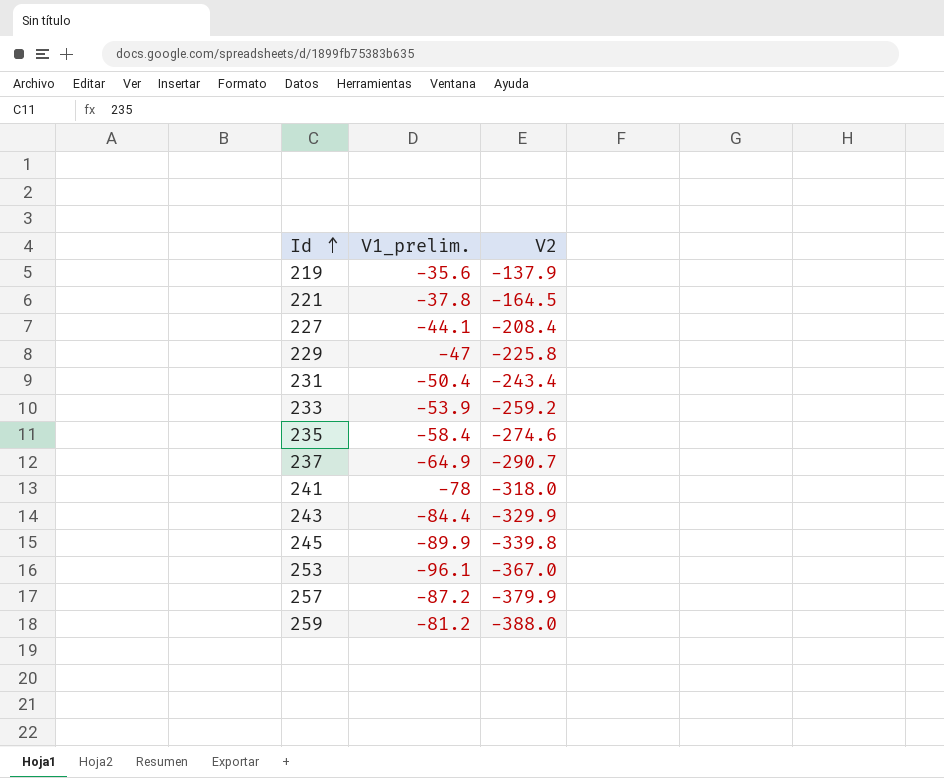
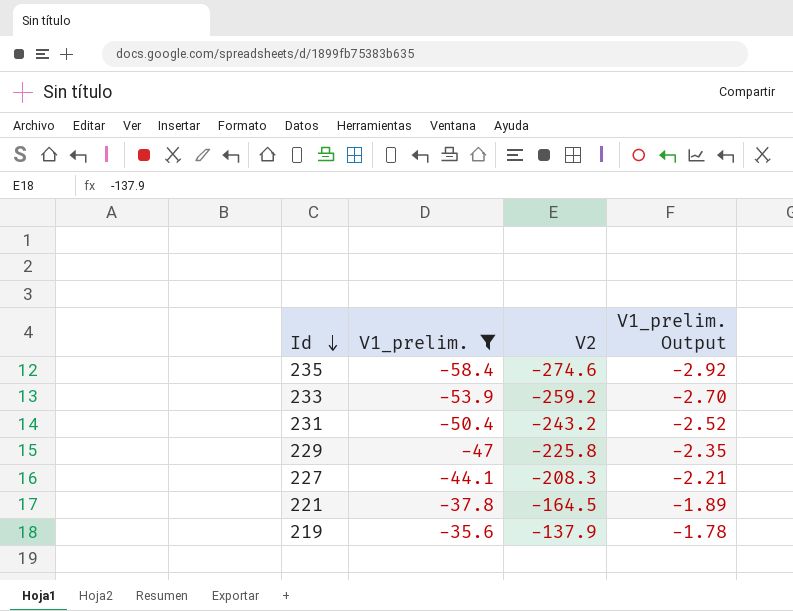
filter: none -> V1_prelim. >= -58.4
row order: Id ascending -> Id descending
column V1_prelim. Output | formula: none -> [V1_prelim.] * 0.05
231 | V2: -243.4 -> -243.2
227 | V2: -208.4 -> -208.3

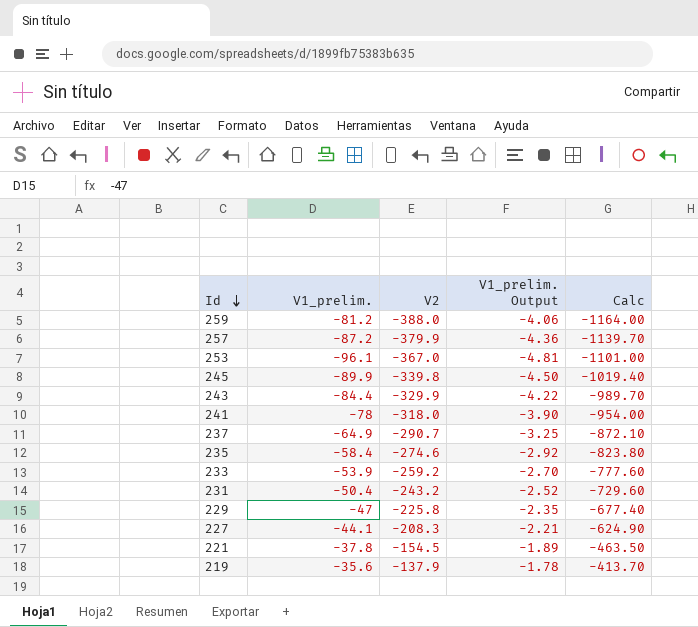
filter: V1_prelim. >= -58.4 -> none
column Calc | formula: none -> [V2] * 3
221 | V2: -164.5 -> -154.5

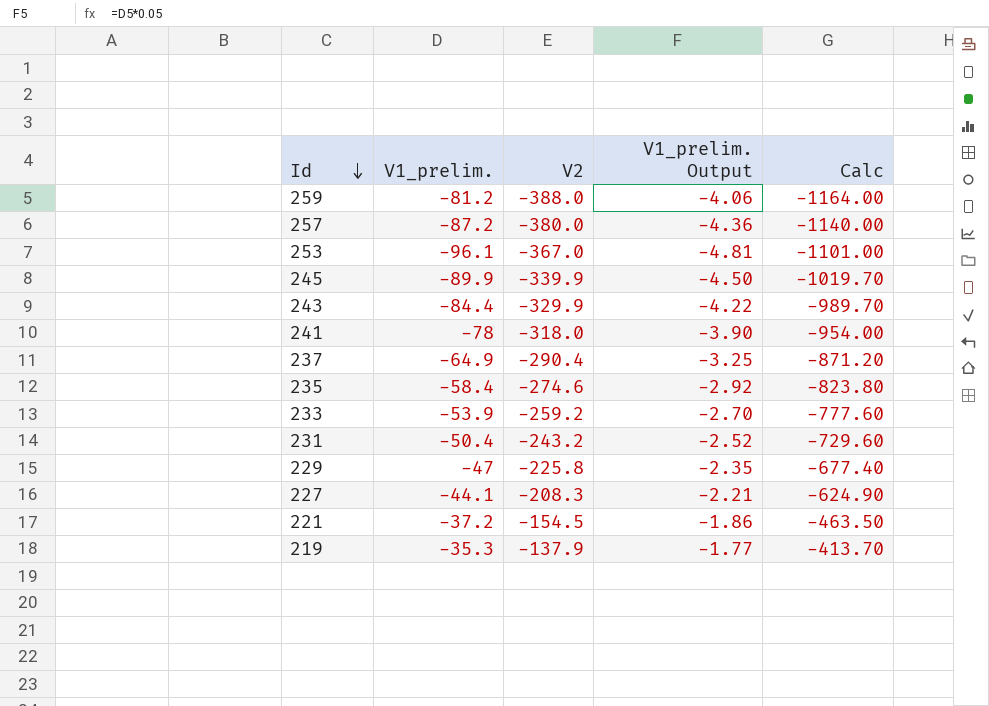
257 | V2: -379.9 -> -380.0
257 | Calc: -1139.70 -> -1140.00
245 | V2: -339.8 -> -339.9
245 | Calc: -1019.40 -> -1019.70
237 | V2: -290.7 -> -290.4
237 | Calc: -872.10 -> -871.20
221 | V1_prelim.: -37.8 -> -37.2
221 | V1_prelim. Output: -1.89 -> -1.86
219 | V1_prelim.: -35.6 -> -35.3
219 | V1_prelim. Output: -1.78 -> -1.77

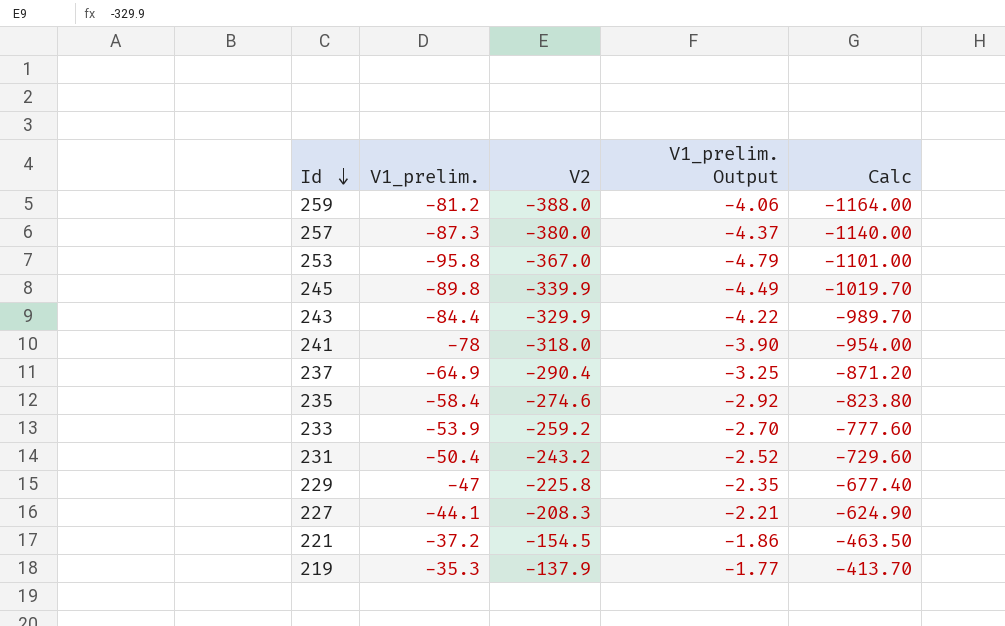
257 | V1_prelim.: -87.2 -> -87.3
257 | V1_prelim. Output: -4.36 -> -4.37
253 | V1_prelim.: -96.1 -> -95.8
253 | V1_prelim. Output: -4.81 -> -4.79
245 | V1_prelim.: -89.9 -> -89.8
245 | V1_prelim. Output: -4.50 -> -4.49

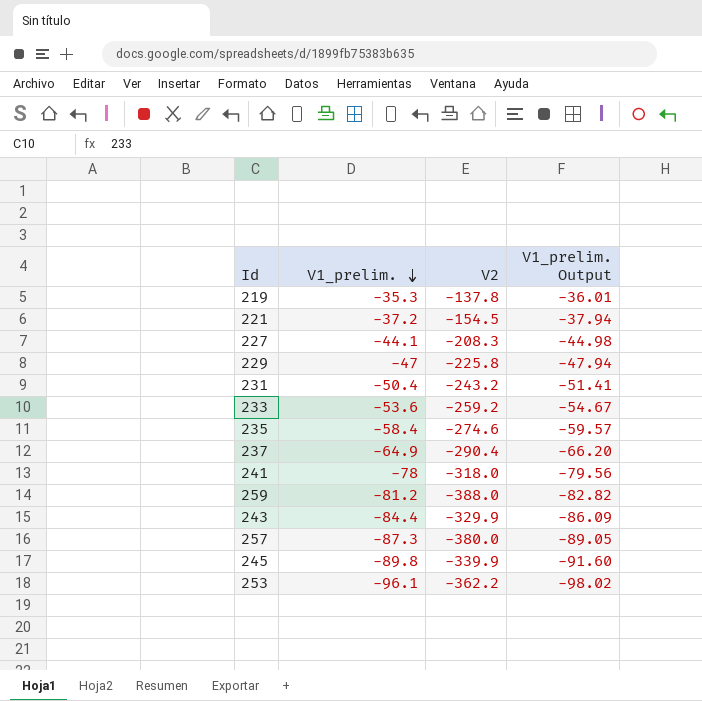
row order: Id descending -> V1_prelim. descending
column Calc | formula: [V2] * 3 -> none
column V1_prelim. Output | formula: [V1_prelim.] * 0.05 -> [V1_prelim.] * 1.02
219 | V2: -137.9 -> -137.8
233 | V1_prelim.: -53.9 -> -53.6
253 | V1_prelim.: -95.8 -> -96.1
253 | V2: -367.0 -> -362.2

